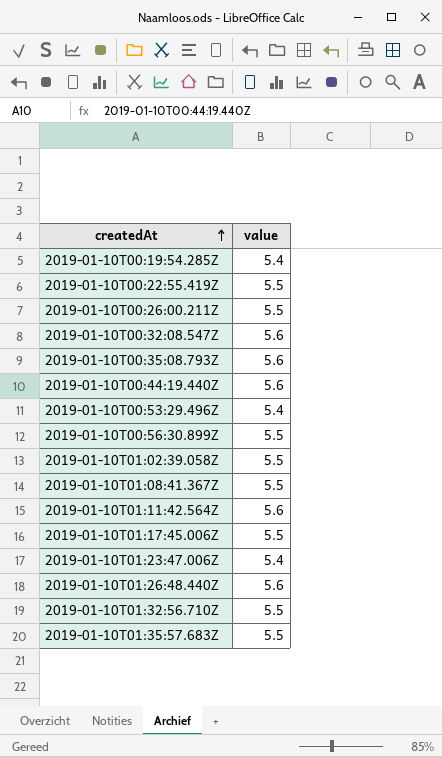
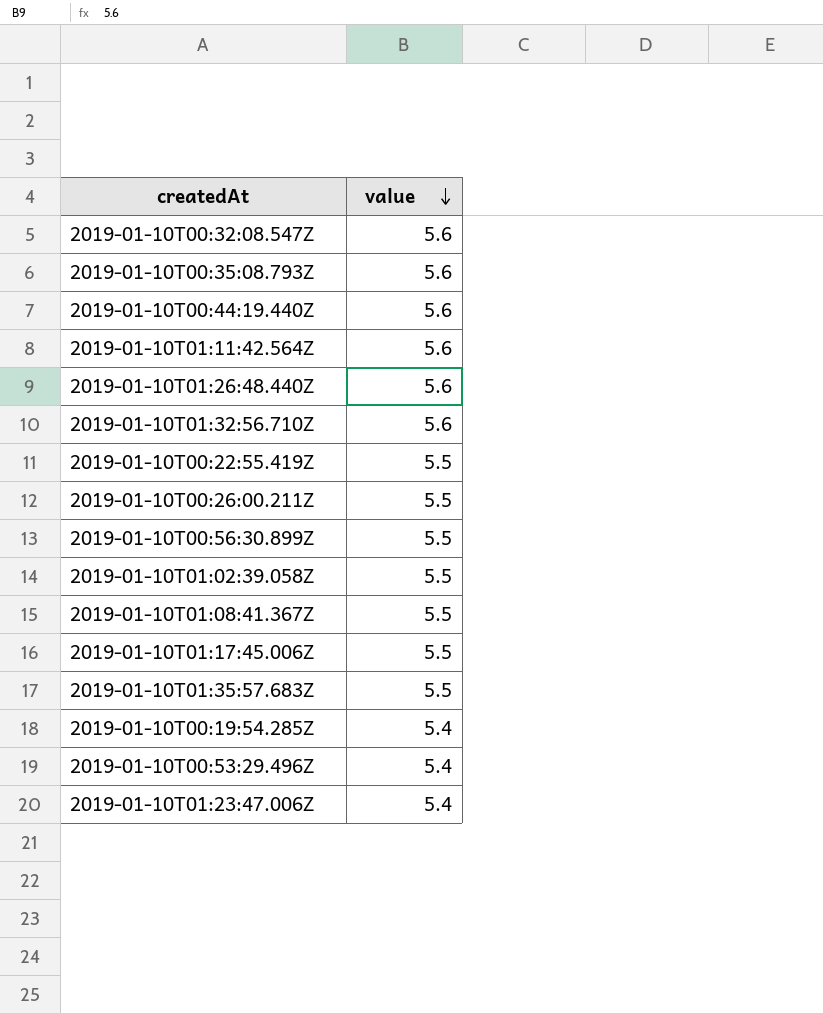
row order: createdAt ascending -> value descending
2019-01-10T01:32:56.710Z | value: 5.5 -> 5.6

